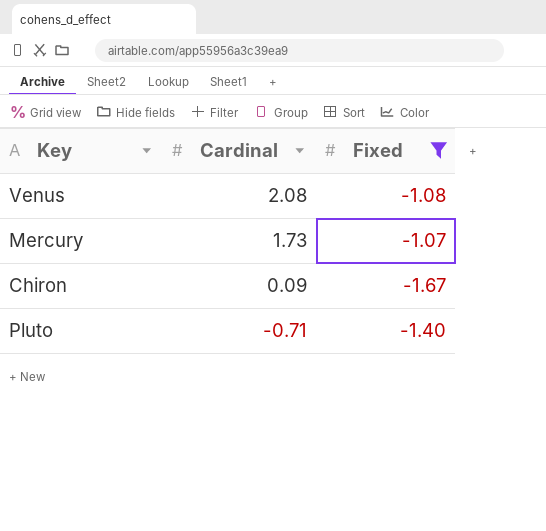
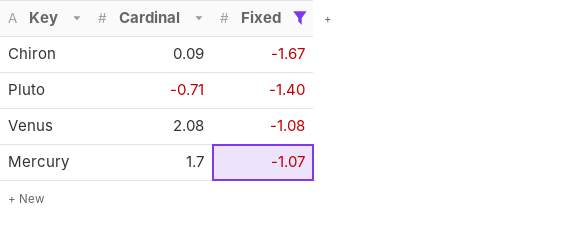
row order: Cardinal descending -> Fixed ascending
Mercury | Cardinal: 1.73 -> 1.7

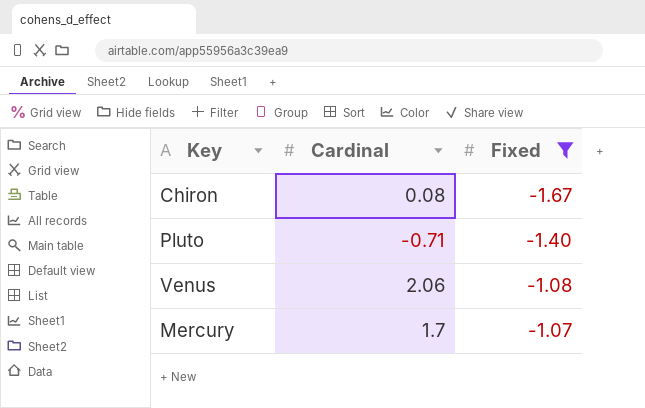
Chiron | Cardinal: 0.09 -> 0.08
Venus | Cardinal: 2.08 -> 2.06

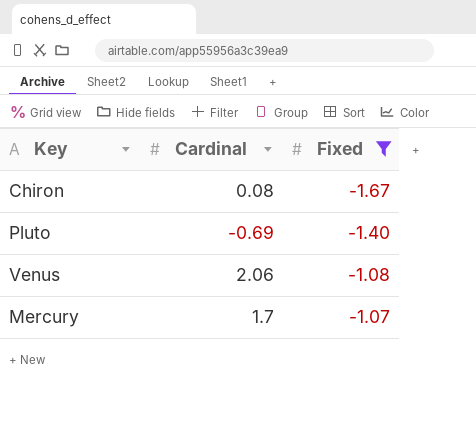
Pluto | Cardinal: -0.71 -> -0.69

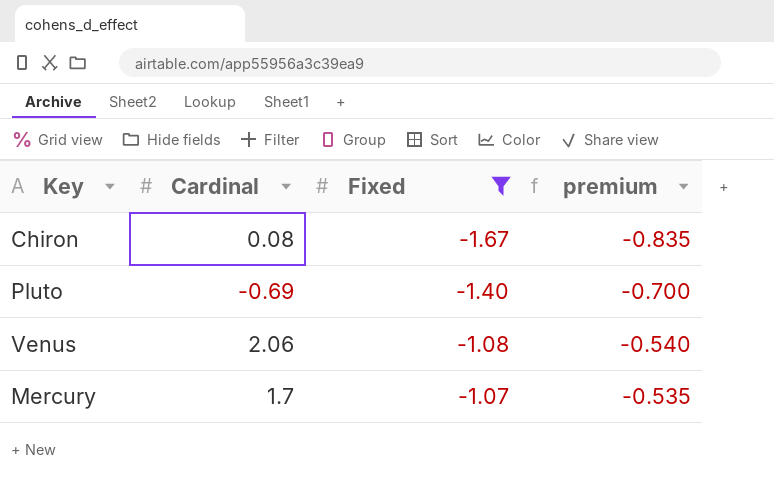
column premium | formula: none -> [Fixed] * 0.5

